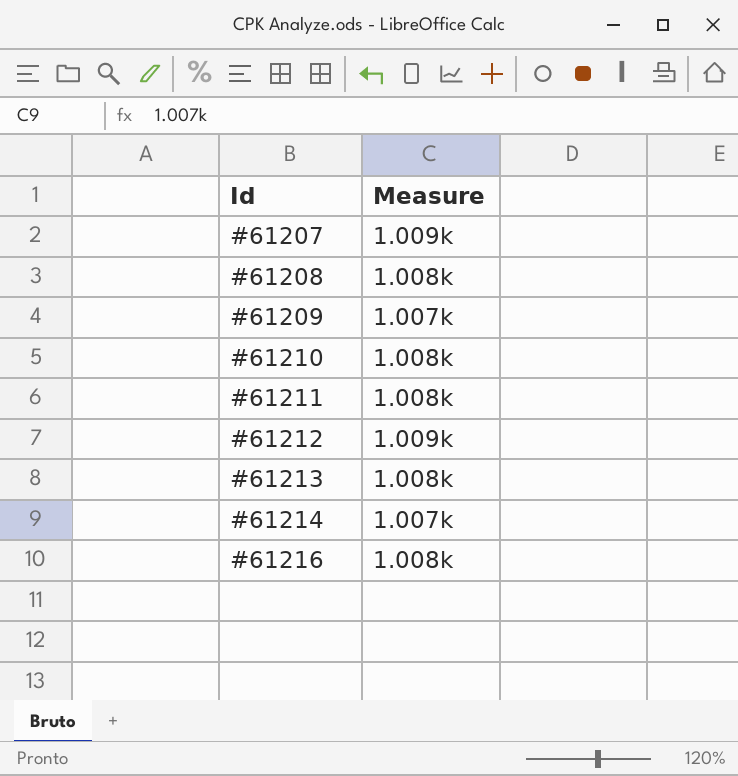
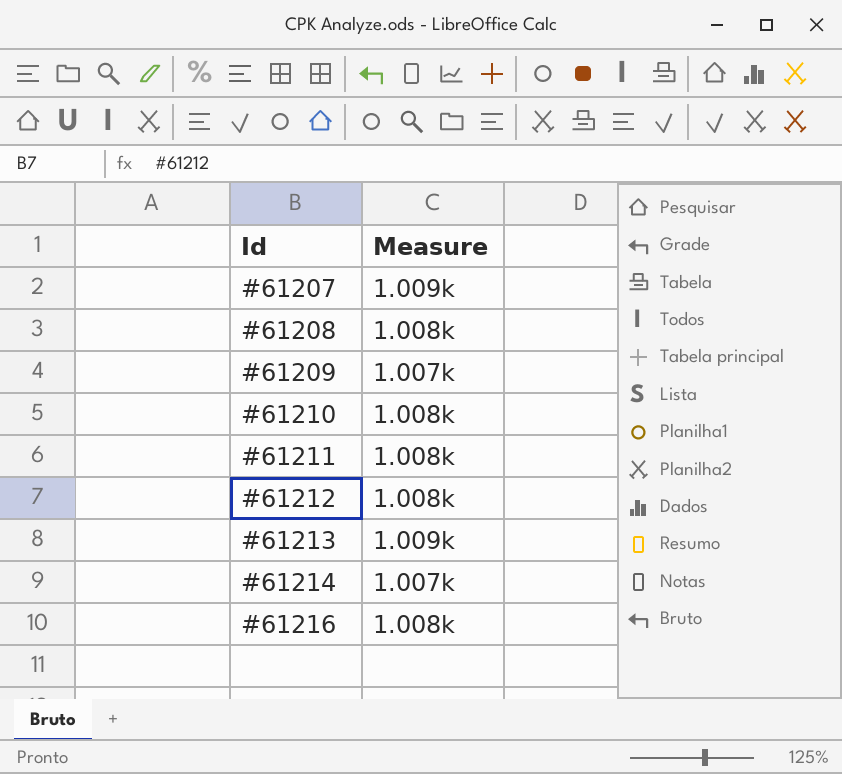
#61212 | Measure: 1.009k -> 1.008k
#61213 | Measure: 1.008k -> 1.009k

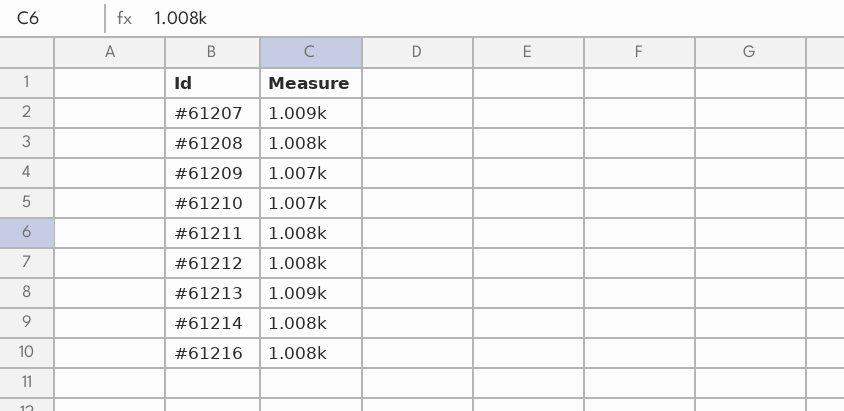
#61210 | Measure: 1.008k -> 1.007k
#61214 | Measure: 1.007k -> 1.008k

